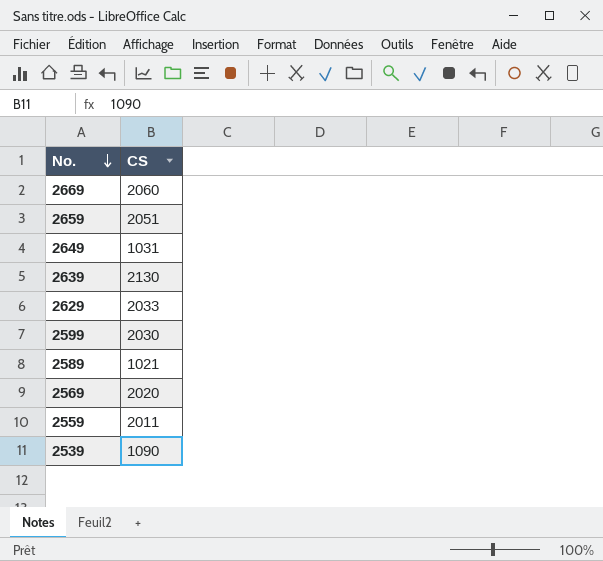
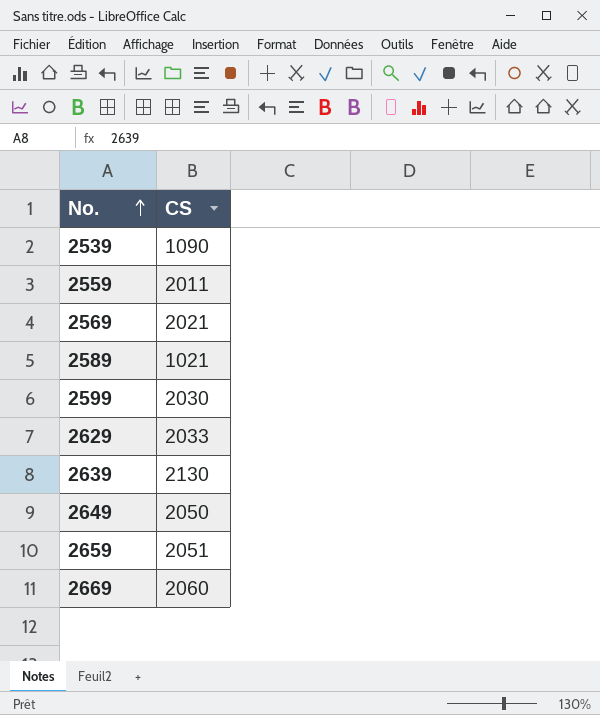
row order: No. descending -> No. ascending
2569 | CS: 2020 -> 2021
2649 | CS: 1031 -> 2050

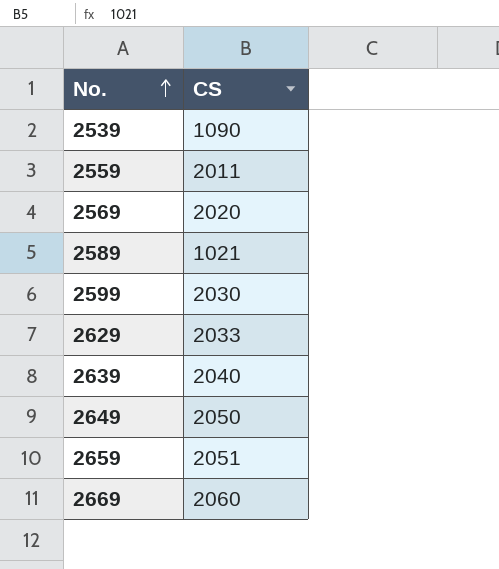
2569 | CS: 2021 -> 2020
2639 | CS: 2130 -> 2040

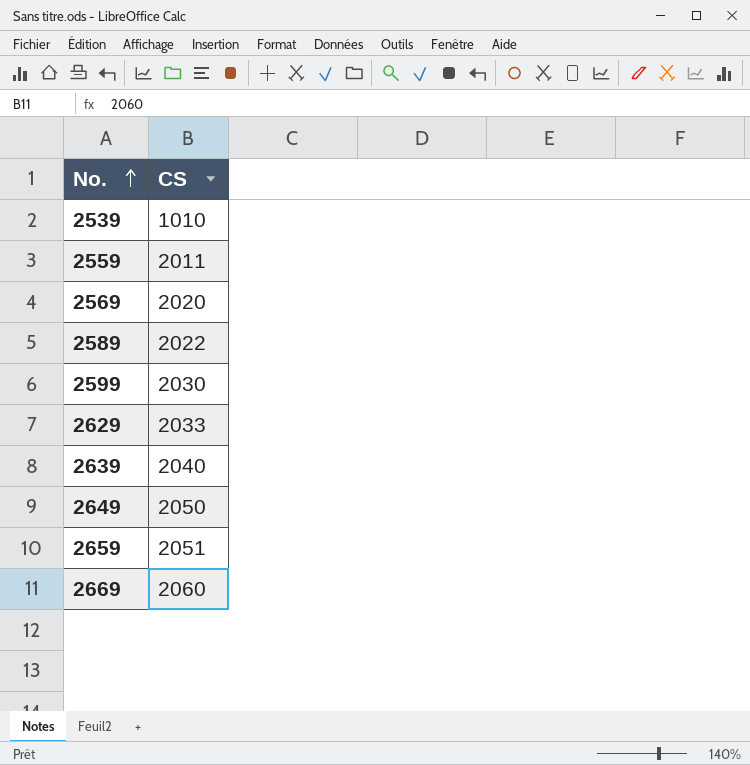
2539 | CS: 1090 -> 1010
2589 | CS: 1021 -> 2022

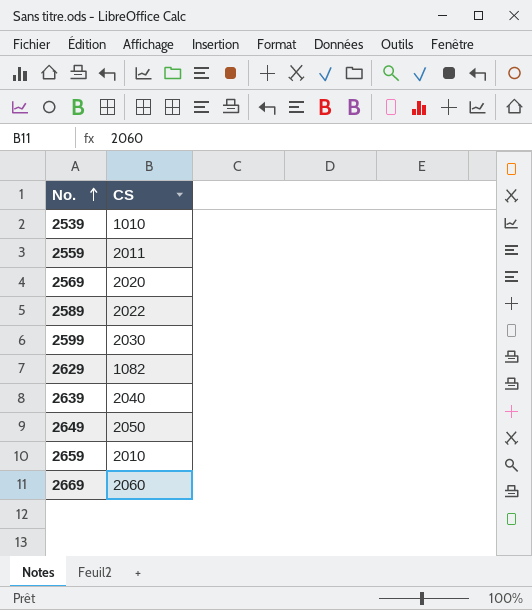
2629 | CS: 2033 -> 1082
2659 | CS: 2051 -> 2010

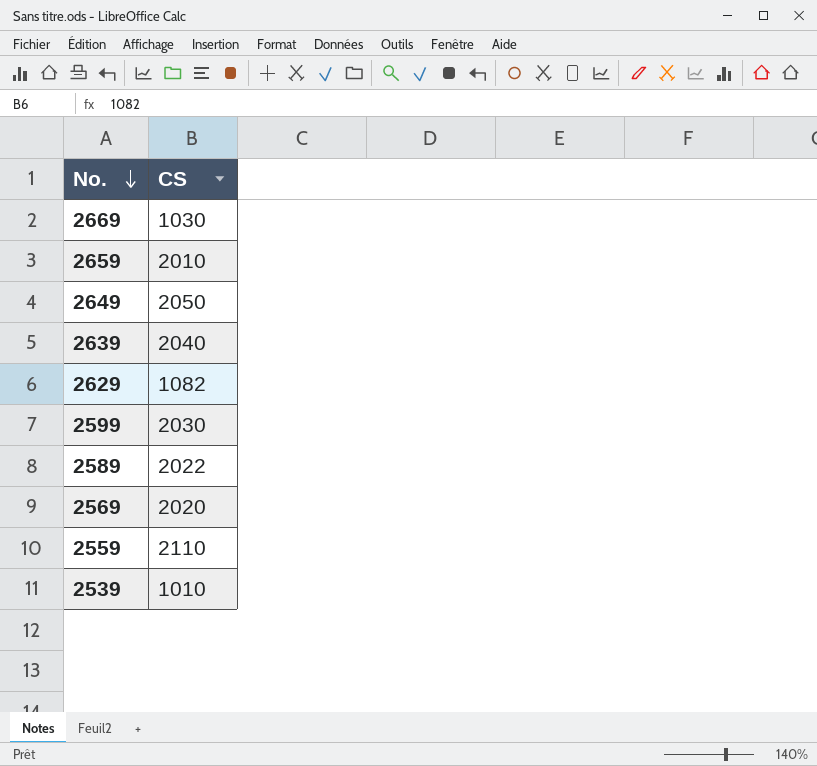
row order: No. ascending -> No. descending
2669 | CS: 2060 -> 1030
2559 | CS: 2011 -> 2110

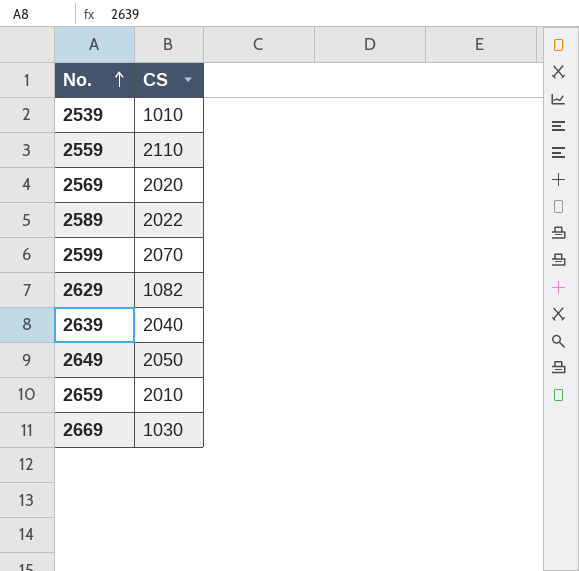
row order: No. descending -> No. ascending
2599 | CS: 2030 -> 2070

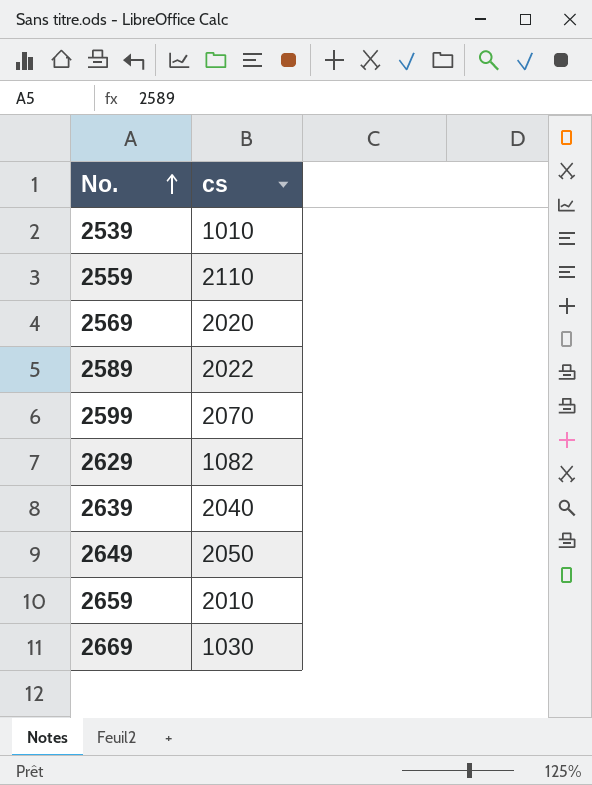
column name: CS -> cs

